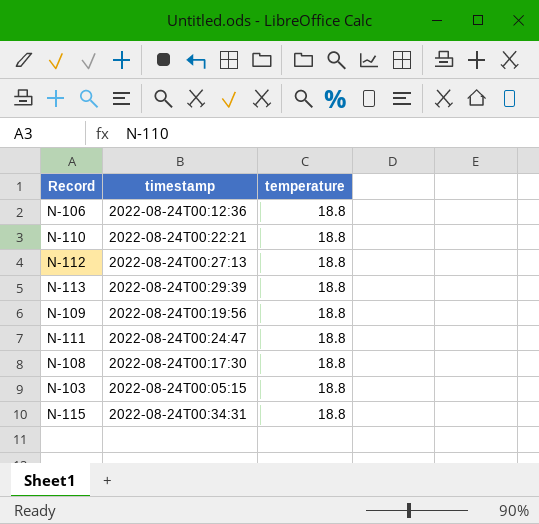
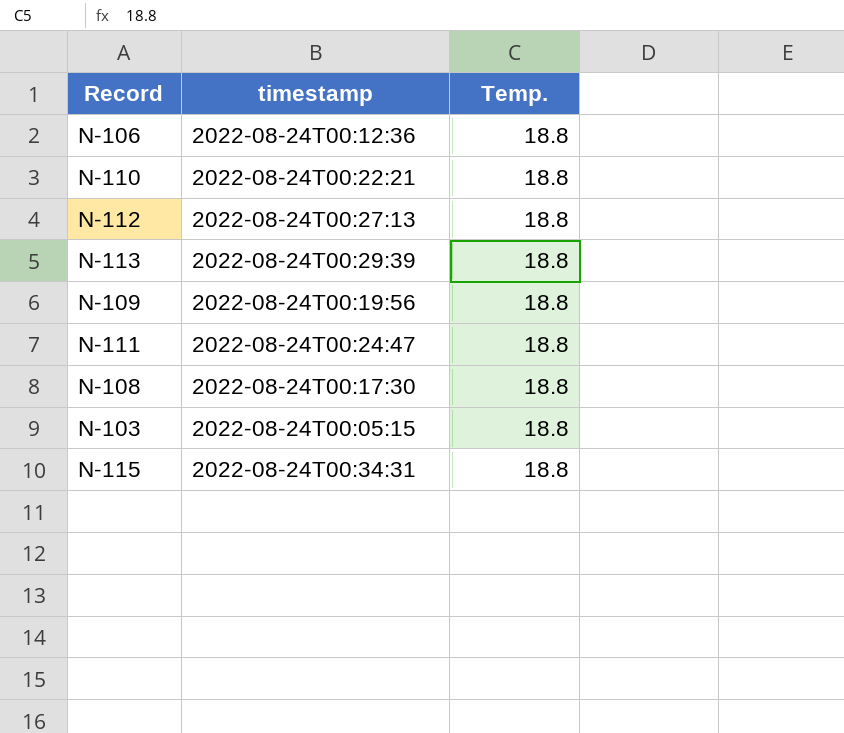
column name: temperature -> Temp.

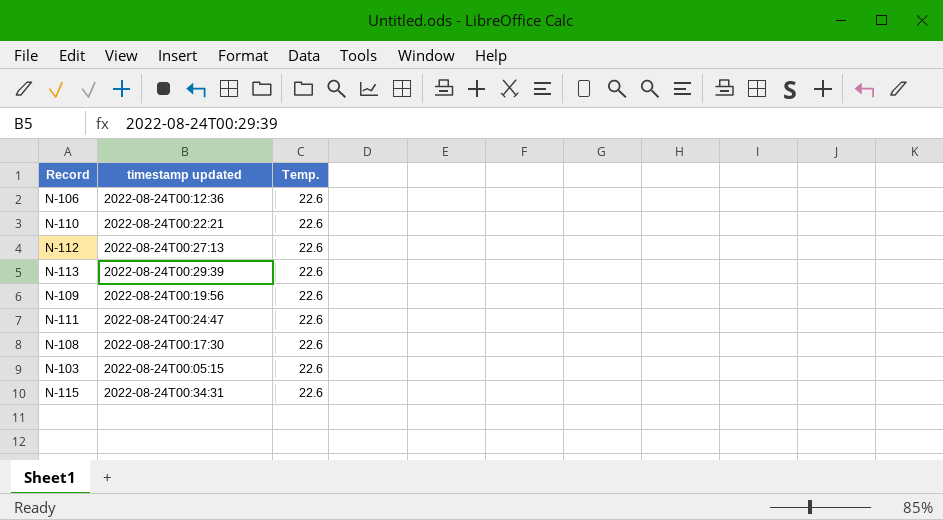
column name: timestamp -> timestamp updated
N-106 | Temp.: 18.8 -> 22.6
N-110 | Temp.: 18.8 -> 22.6
N-112 | Temp.: 18.8 -> 22.6
N-113 | Temp.: 18.8 -> 22.6
N-109 | Temp.: 18.8 -> 22.6
N-111 | Temp.: 18.8 -> 22.6
N-108 | Temp.: 18.8 -> 22.6
N-103 | Temp.: 18.8 -> 22.6
N-115 | Temp.: 18.8 -> 22.6

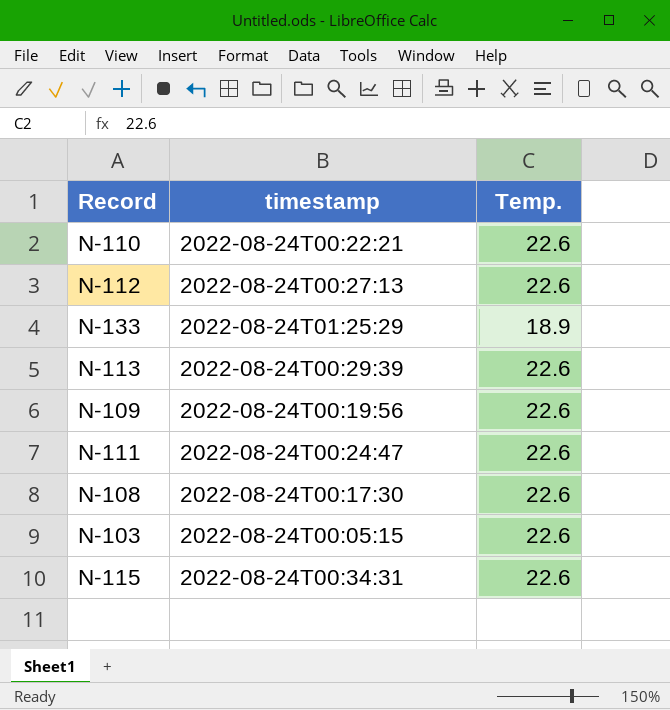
column name: timestamp updated -> timestamp
row N-106: 2022-08-24T00:12:36 | 22.6 -> none
row N-133: none -> 2022-08-24T01:25:29 | 18.9

